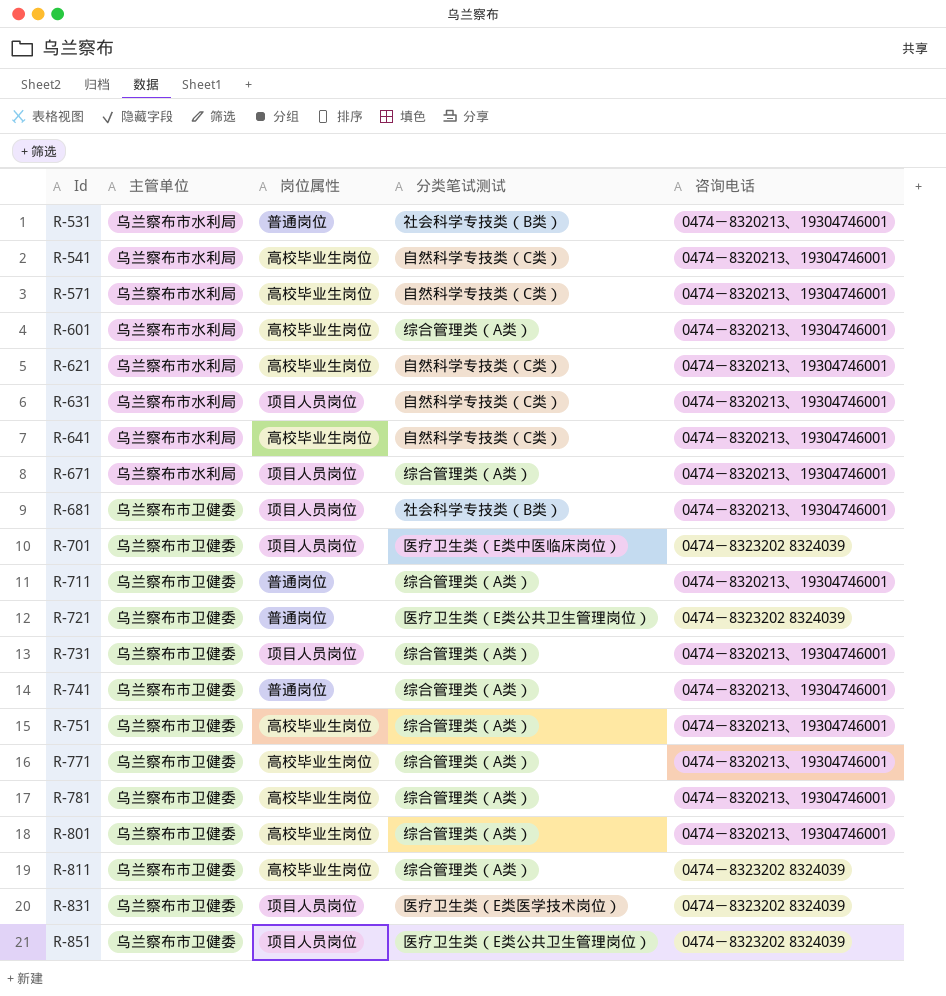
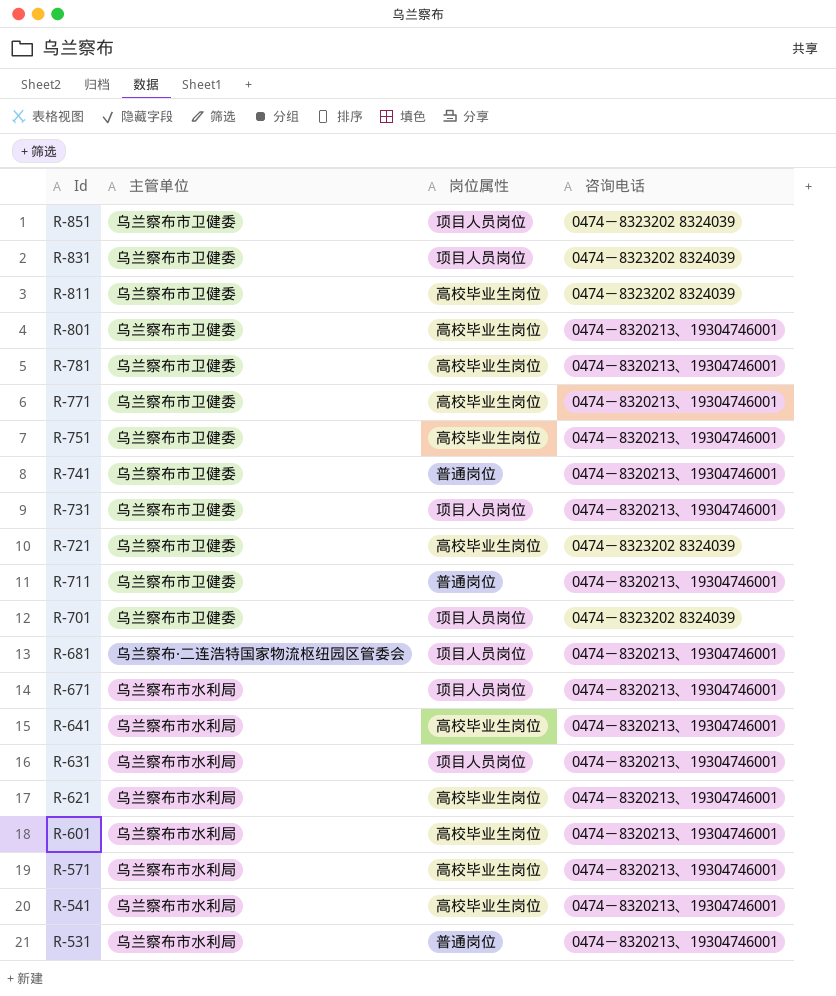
row order: Id ascending -> Id descending
column 分类笔试测试 | position: 4 -> none
R-721 | 岗位属性: 普通岗位 -> 高校毕业生岗位
R-681 | 主管单位: 乌兰察布市卫健委 -> 乌兰察布·二连浩特国家物流枢纽园区管委会

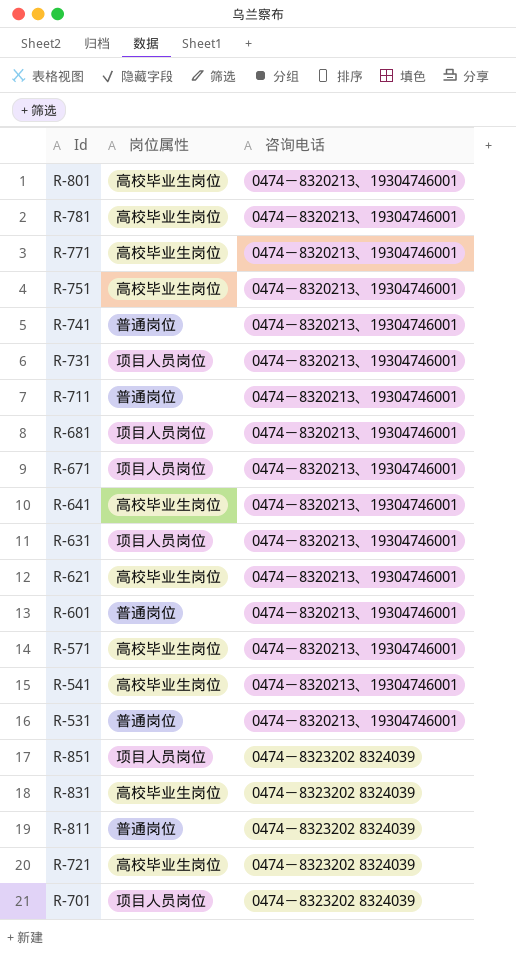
row order: Id descending -> 咨询电话 ascending
column 主管单位 | position: 2 -> none
R-601 | 岗位属性: 高校毕业生岗位 -> 普通岗位
R-831 | 岗位属性: 项目人员岗位 -> 高校毕业生岗位
R-811 | 岗位属性: 高校毕业生岗位 -> 普通岗位

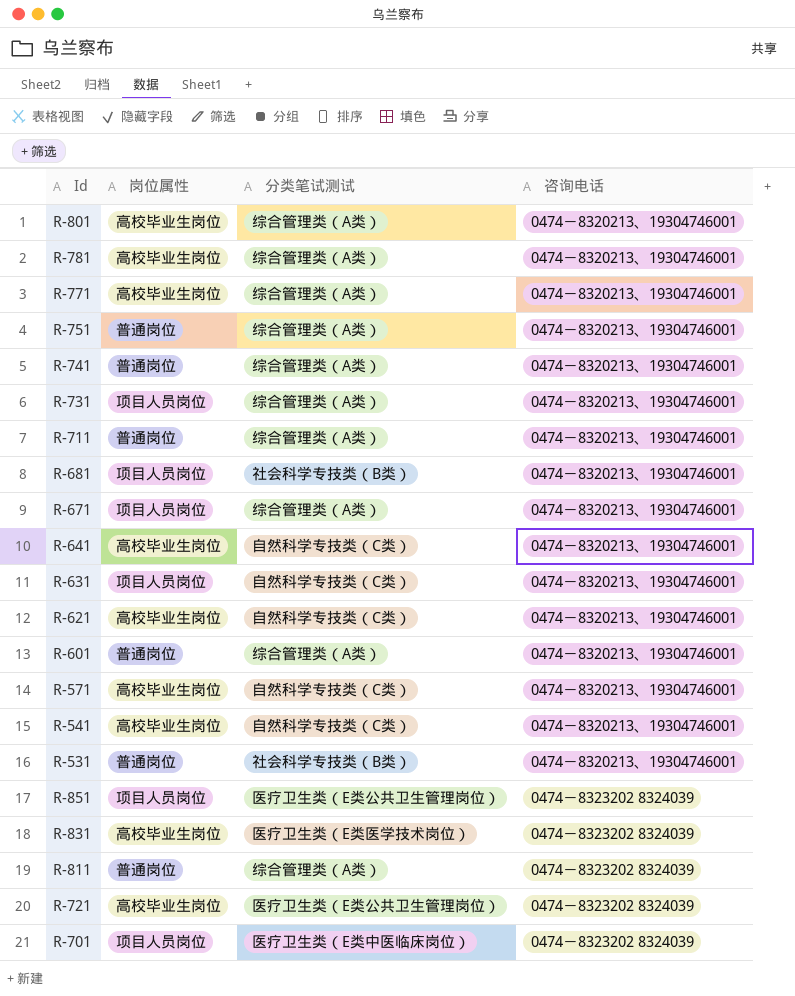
column 分类笔试测试 | position: none -> 3
R-751 | 岗位属性: 高校毕业生岗位 -> 普通岗位

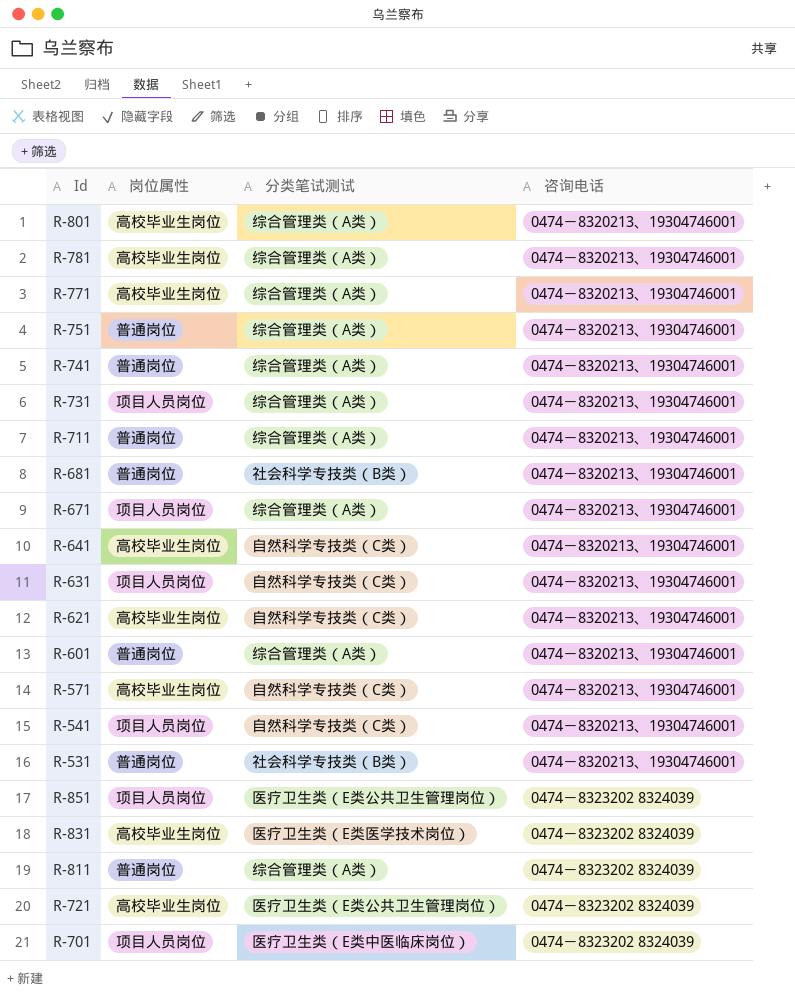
R-681 | 岗位属性: 项目人员岗位 -> 普通岗位
R-541 | 岗位属性: 高校毕业生岗位 -> 项目人员岗位

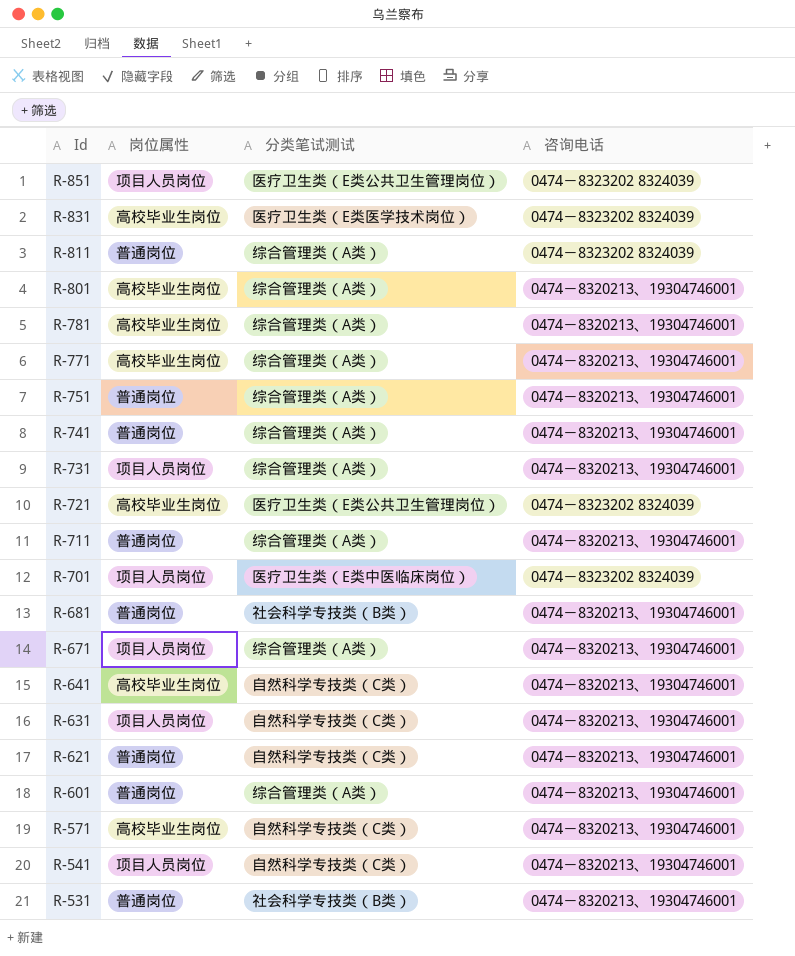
row order: 咨询电话 ascending -> Id descending
R-621 | 岗位属性: 高校毕业生岗位 -> 普通岗位

